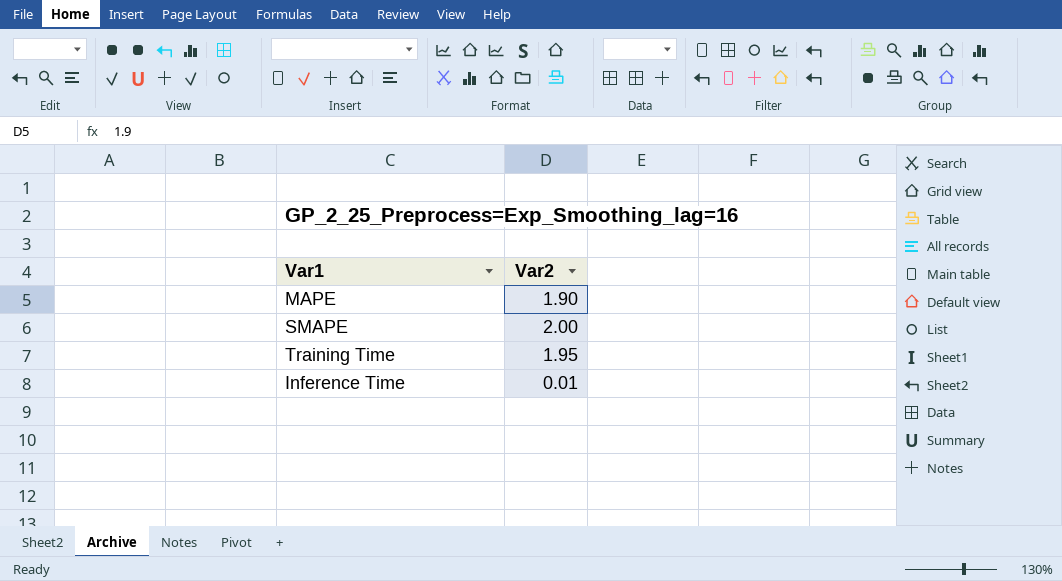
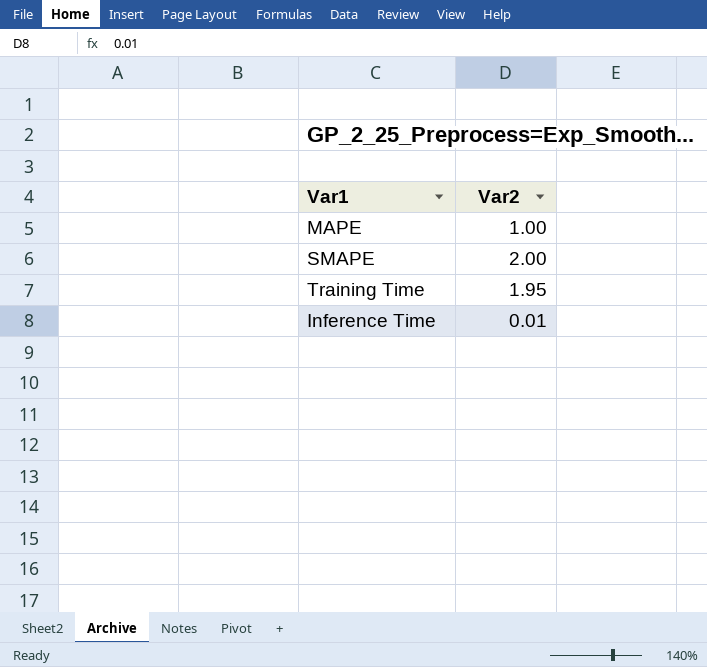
MAPE | Var2: 1.90 -> 1.00

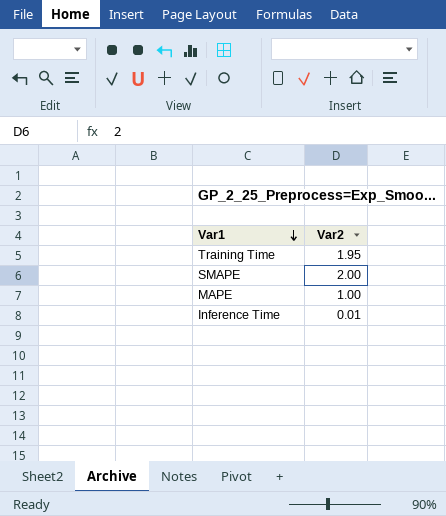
row order: none -> Var1 descending

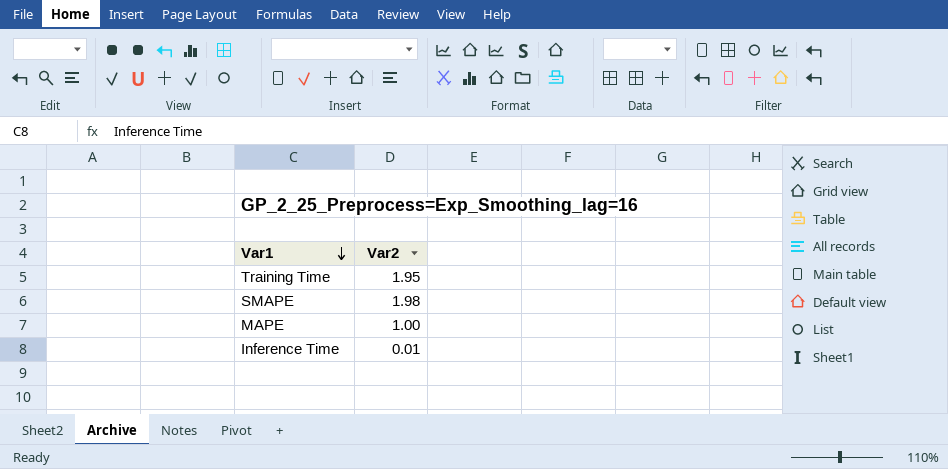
SMAPE | Var2: 2.00 -> 1.98

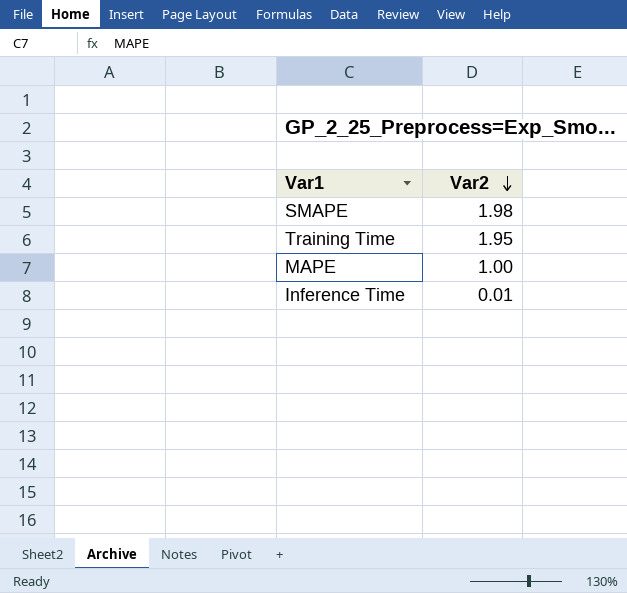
row order: Var1 descending -> Var2 descending

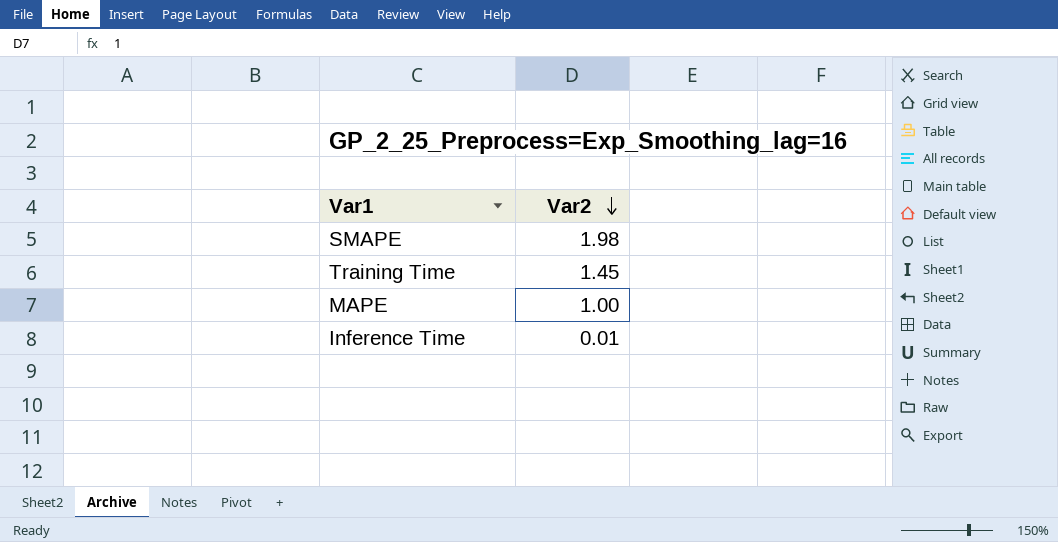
Training Time | Var2: 1.95 -> 1.45

